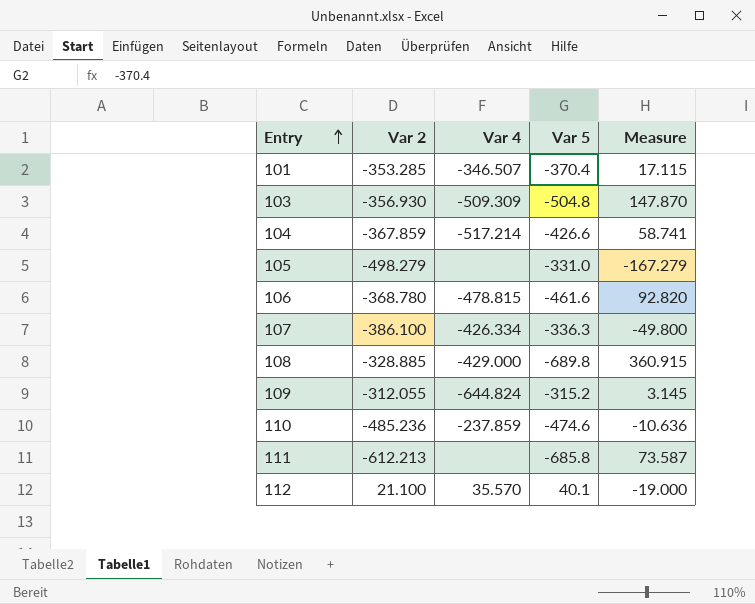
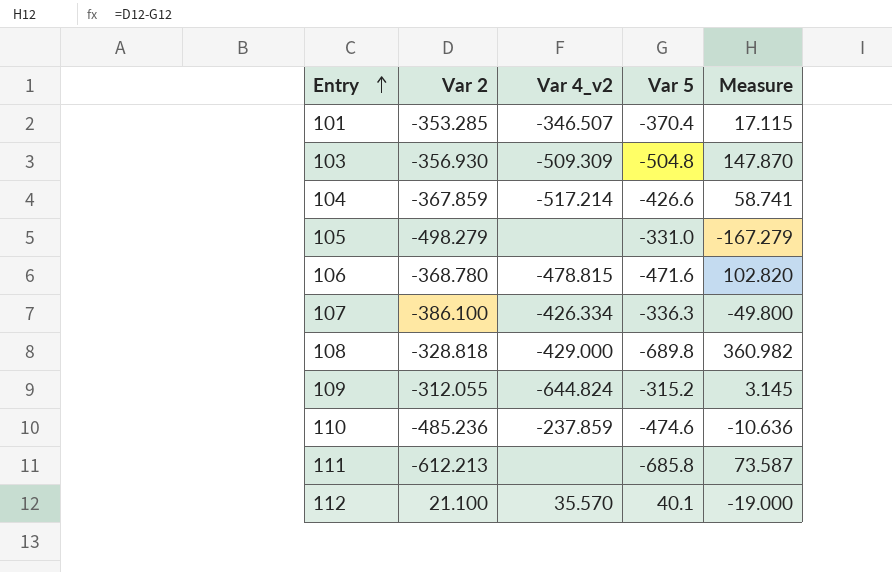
column name: Var 4 -> Var 4_v2
106 | Var 5: -461.6 -> -471.6
106 | Measure: 92.820 -> 102.820
108 | Var 2: -328.885 -> -328.818
108 | Measure: 360.915 -> 360.982

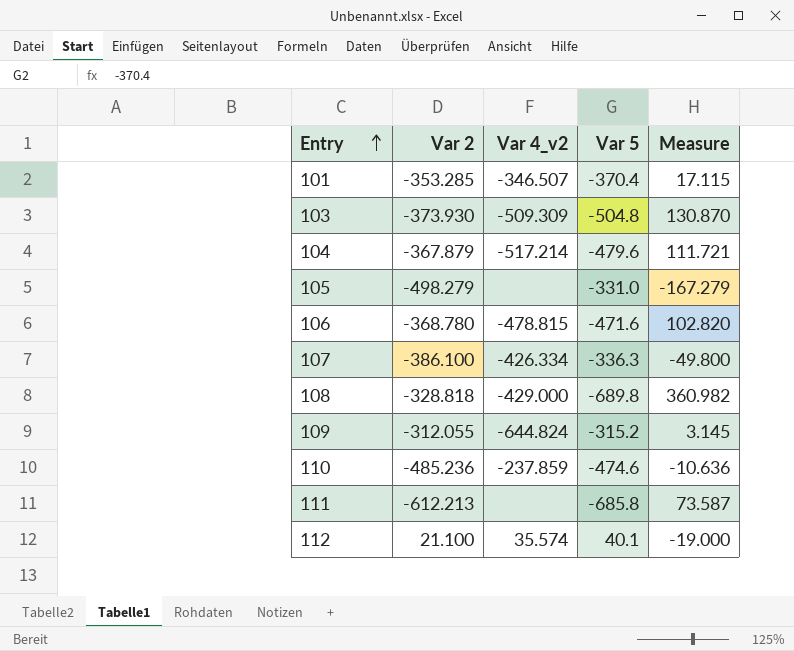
103 | Var 2: -356.930 -> -373.930
103 | Measure: 147.870 -> 130.870
104 | Var 2: -367.859 -> -367.879
104 | Var 5: -426.6 -> -479.6
104 | Measure: 58.741 -> 111.721
112 | Var 4_v2: 35.570 -> 35.574

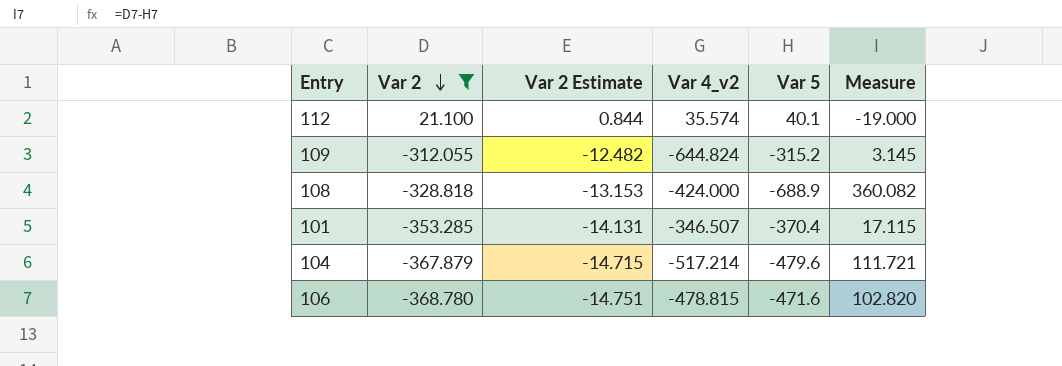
filter: none -> Var 2 >= -368.780
row order: Entry ascending -> Var 2 descending
column Var 2 Estimate | formula: none -> [Var 2] * 0.04
108 | Var 4_v2: -429.000 -> -424.000
108 | Var 5: -689.8 -> -688.9
108 | Measure: 360.982 -> 360.082

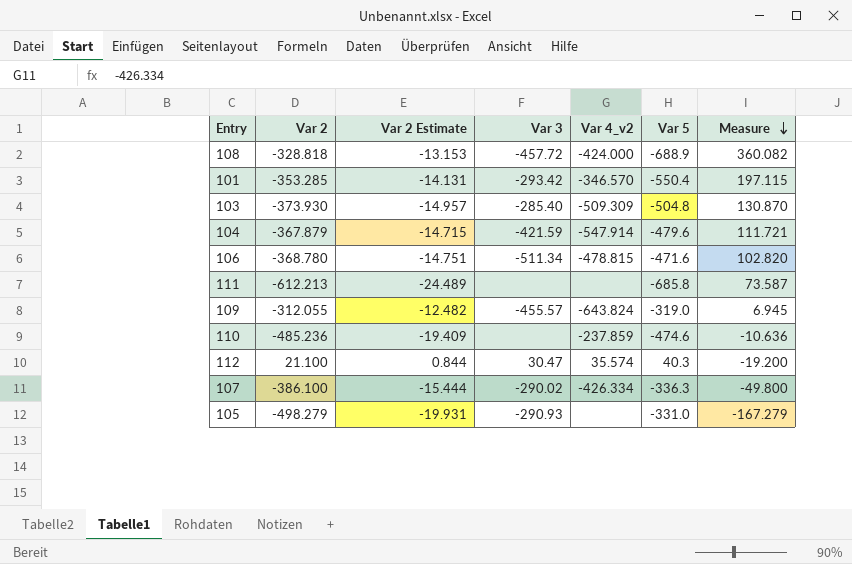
filter: Var 2 >= -368.780 -> none
row order: Var 2 descending -> Measure descending
column Var 3 | position: none -> 4
101 | Var 4_v2: -346.507 -> -346.570
101 | Var 5: -370.4 -> -550.4
101 | Measure: 17.115 -> 197.115
104 | Var 4_v2: -517.214 -> -547.914
109 | Var 4_v2: -644.824 -> -643.824
109 | Var 5: -315.2 -> -319.0
109 | Measure: 3.145 -> 6.945
112 | Var 5: 40.1 -> 40.3
112 | Measure: -19.000 -> -19.200

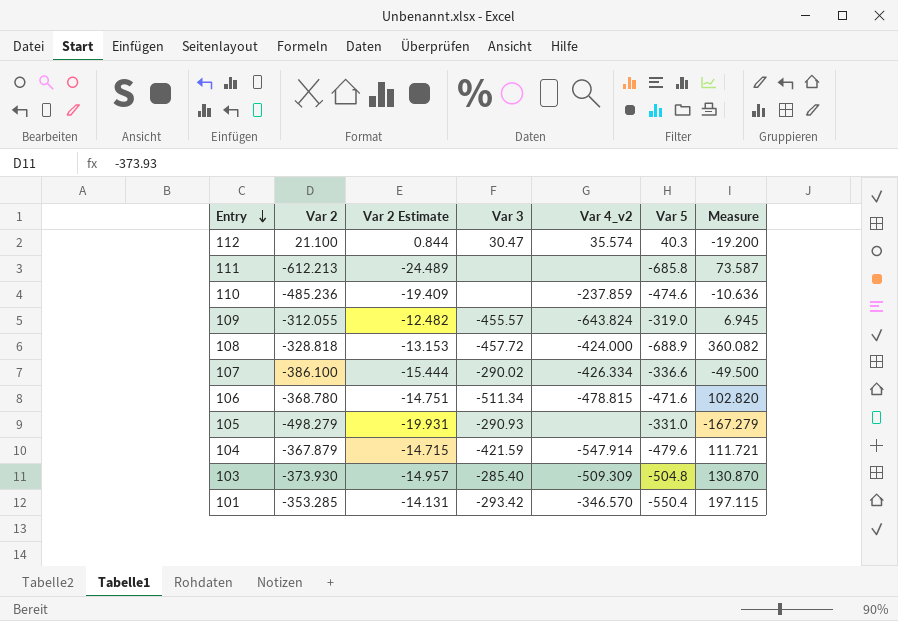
row order: Measure descending -> Entry descending
107 | Var 5: -336.3 -> -336.6
107 | Measure: -49.800 -> -49.500

